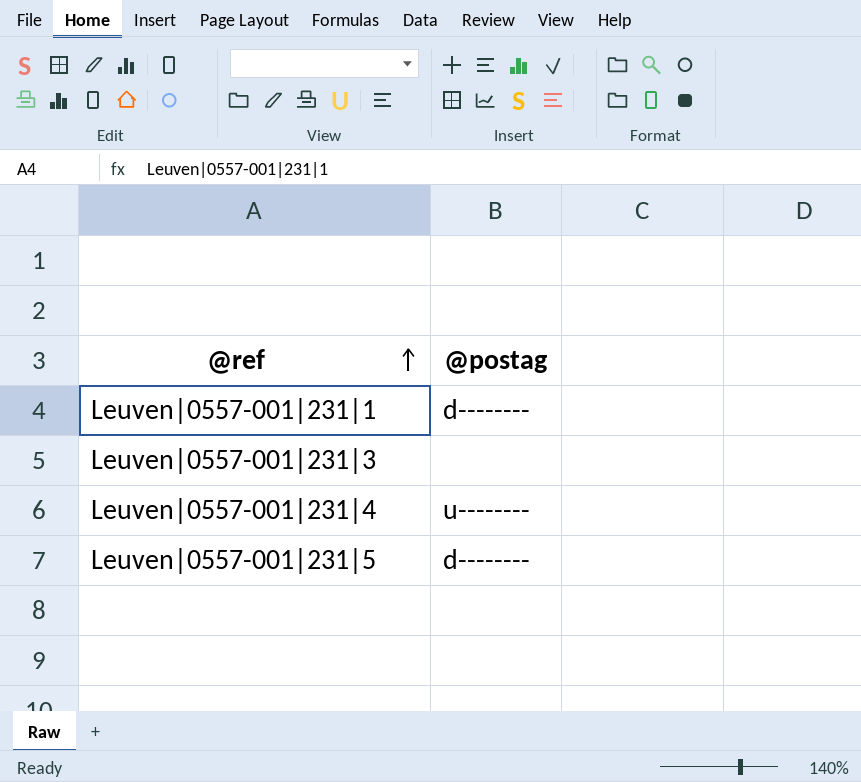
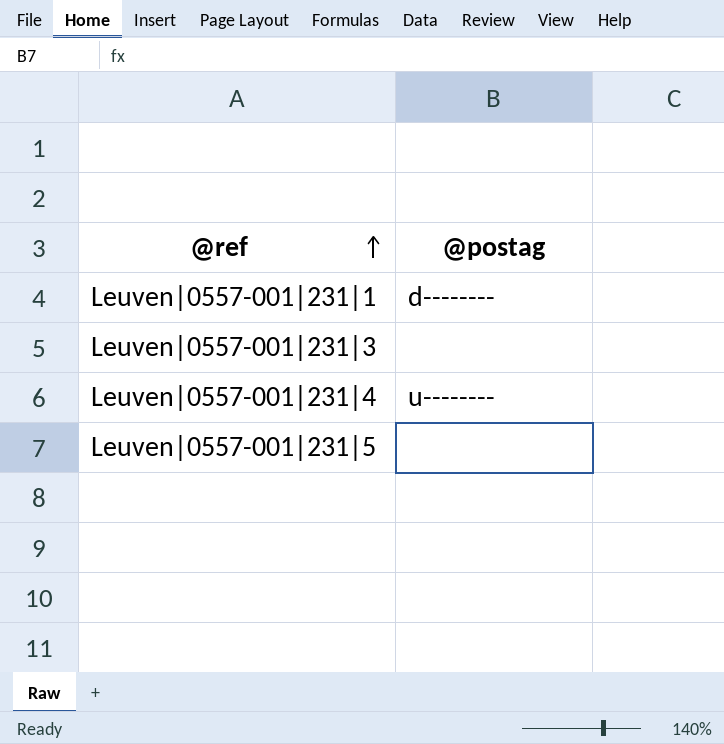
Leuven|0557-001|231|5 | @postag: d-------- -> none

